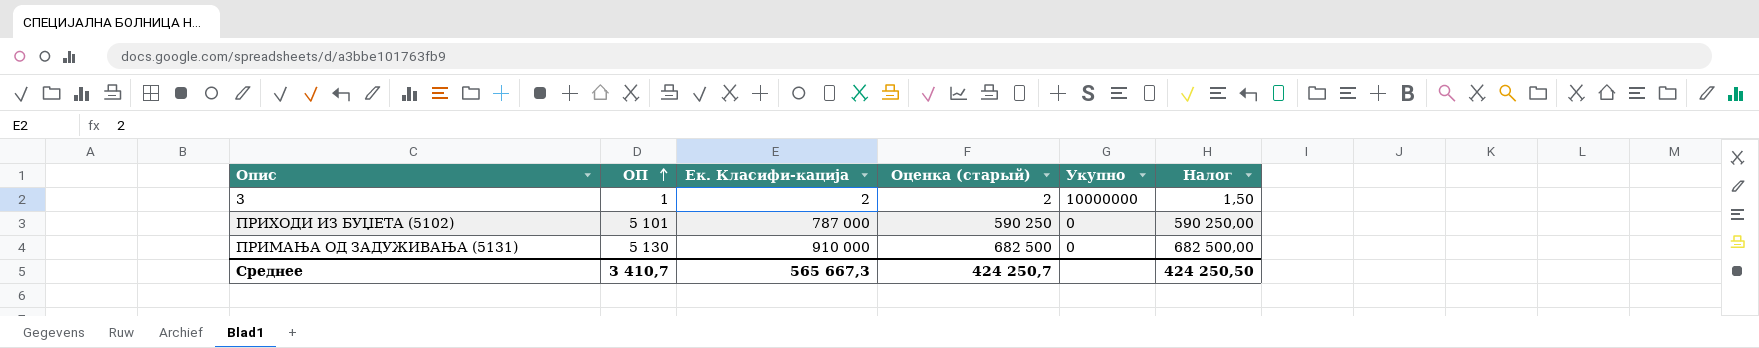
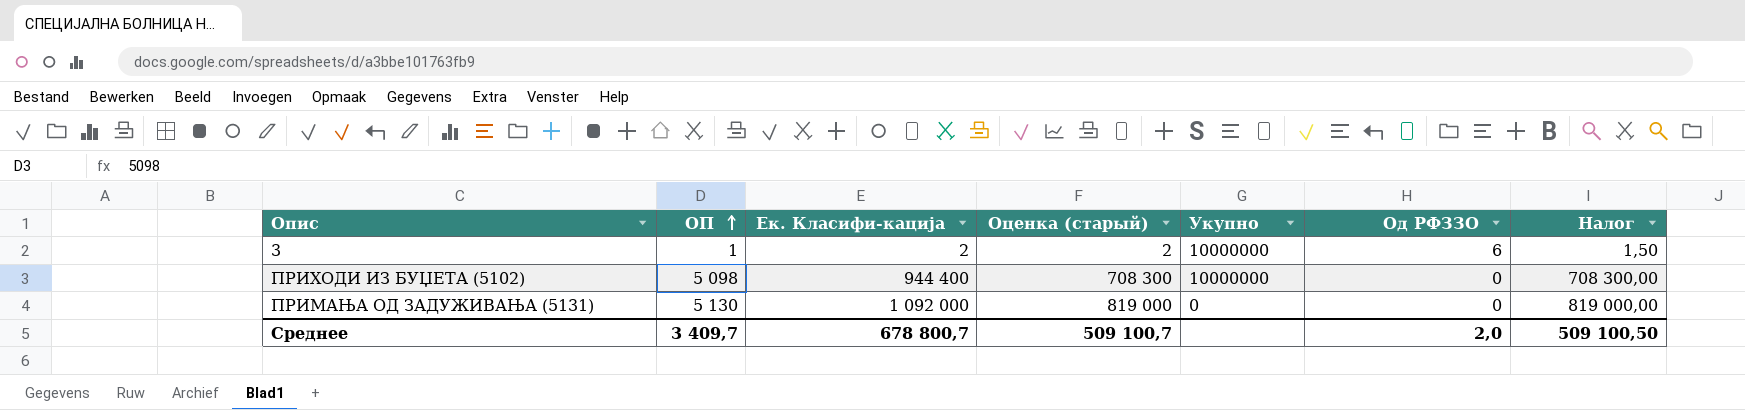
column Од РФЗЗО | position: none -> 6
ПРИХОДИ ИЗ БУЏЕТА (5102) | ОП: 5 101 -> 5 098
ПРИХОДИ ИЗ БУЏЕТА (5102) | Ек. Класифи-кација: 787 000 -> 944 400
ПРИХОДИ ИЗ БУЏЕТА (5102) | Оценка (старый): 590 250 -> 708 300
ПРИХОДИ ИЗ БУЏЕТА (5102) | Укупно: 0 -> 10000000
ПРИХОДИ ИЗ БУЏЕТА (5102) | Налог: 590 250,00 -> 708 300,00
ПРИМАЊА ОД ЗАДУЖИВАЊА (5131) | Ек. Класифи-кација: 910 000 -> 1 092 000
ПРИМАЊА ОД ЗАДУЖИВАЊА (5131) | Оценка (старый): 682 500 -> 819 000
ПРИМАЊА ОД ЗАДУЖИВАЊА (5131) | Налог: 682 500,00 -> 819 000,00
Среднее | ОП: 3 410,7 -> 3 409,7
Среднее | Ек. Класифи-кација: 565 667,3 -> 678 800,7
Среднее | Оценка (старый): 424 250,7 -> 509 100,7
Среднее | Налог: 424 250,50 -> 509 100,50

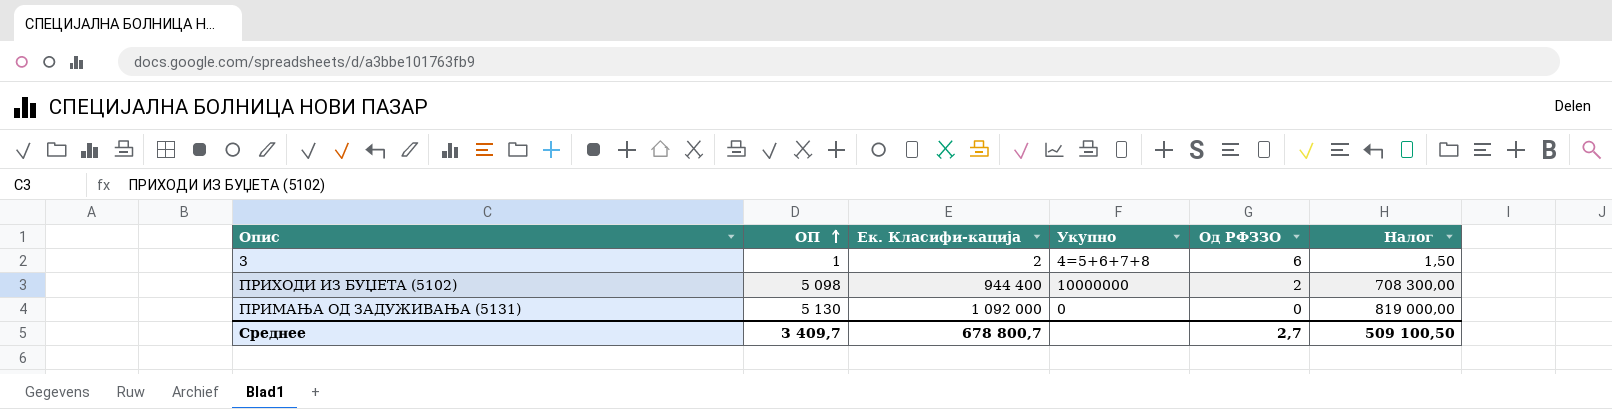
column Оценка (старый) | formula: [Ек. Класифи-кација] * 0,75 -> none
3 | Укупно: 10000000 -> 4=5+6+7+8
ПРИХОДИ ИЗ БУЏЕТА (5102) | Од РФЗЗО: 0 -> 2
Среднее | Од РФЗЗО: 2,0 -> 2,7

